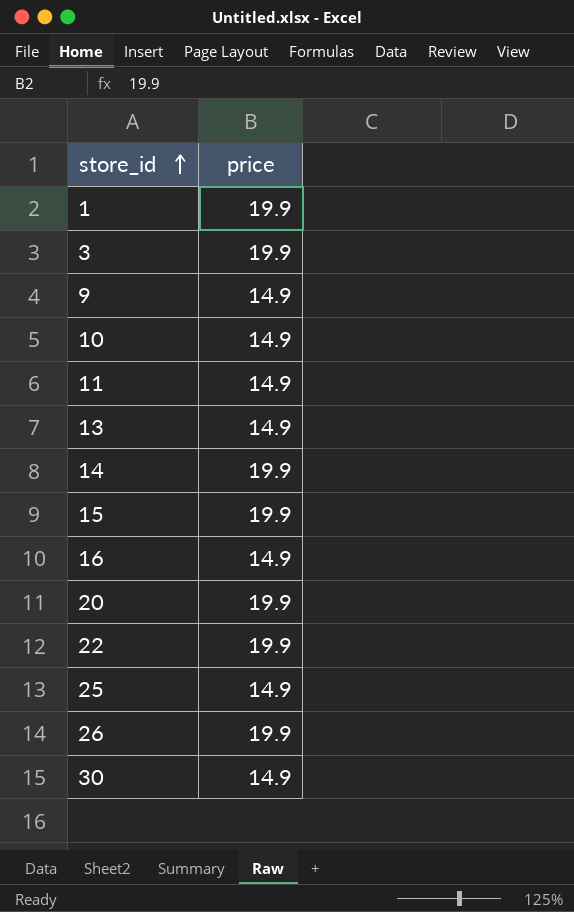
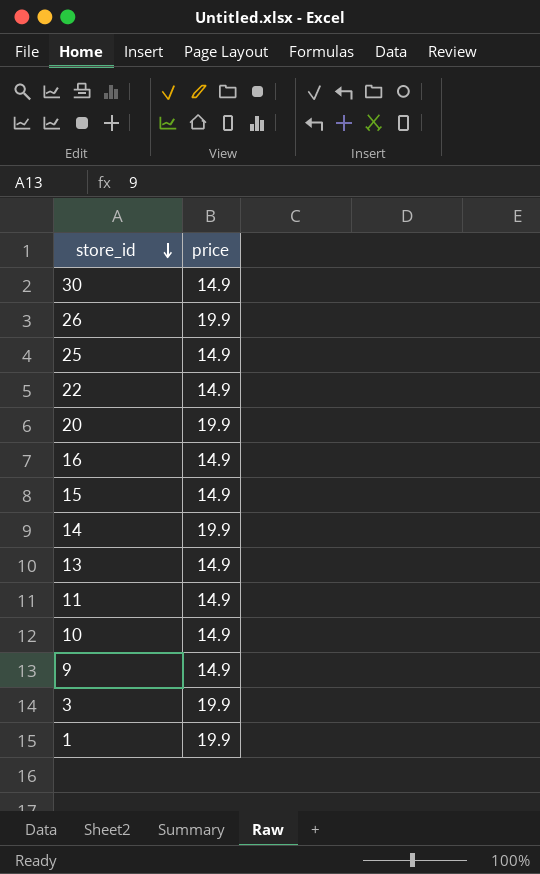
row order: store_id ascending -> store_id descending
22 | price: 19.9 -> 14.9
15 | price: 19.9 -> 14.9

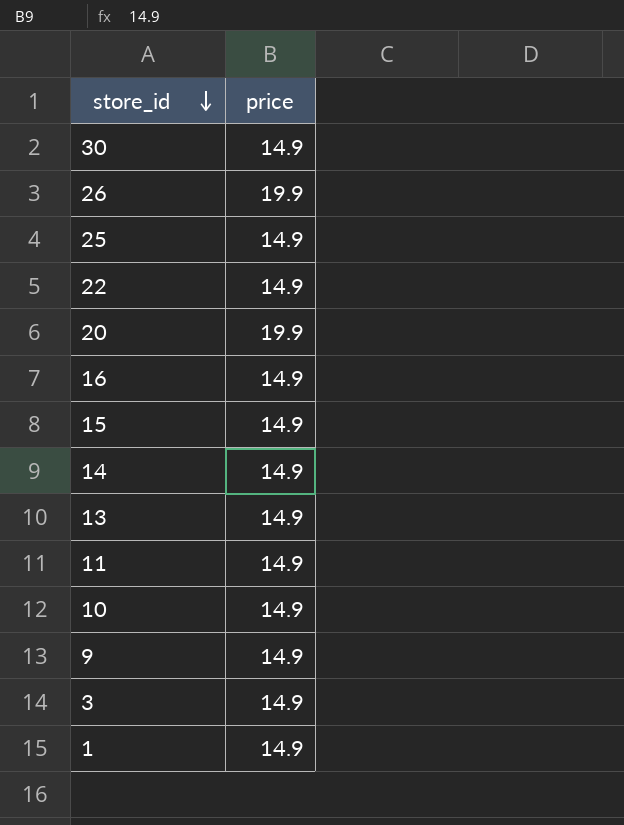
14 | price: 19.9 -> 14.9
3 | price: 19.9 -> 14.9
1 | price: 19.9 -> 14.9

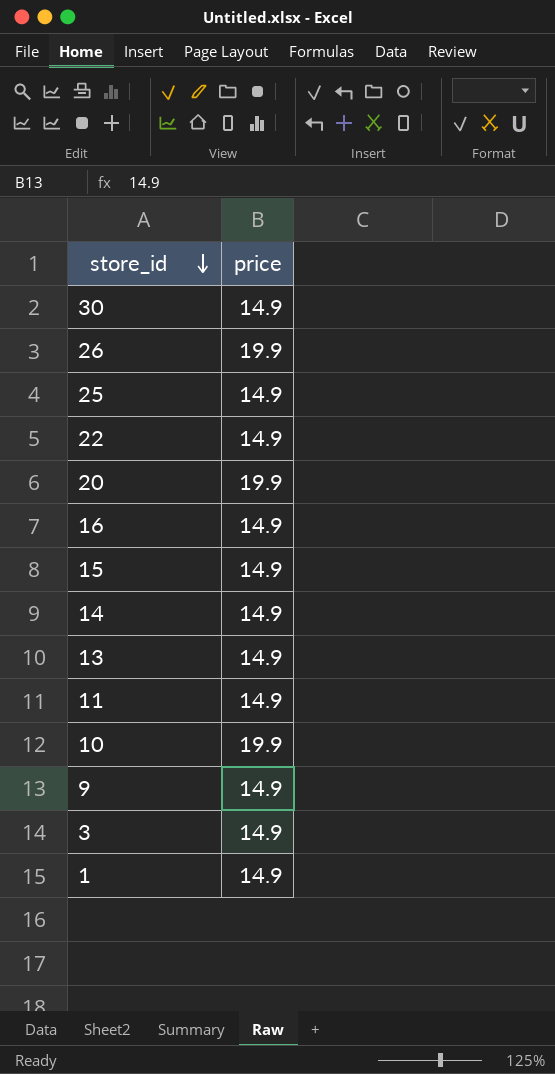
10 | price: 14.9 -> 19.9

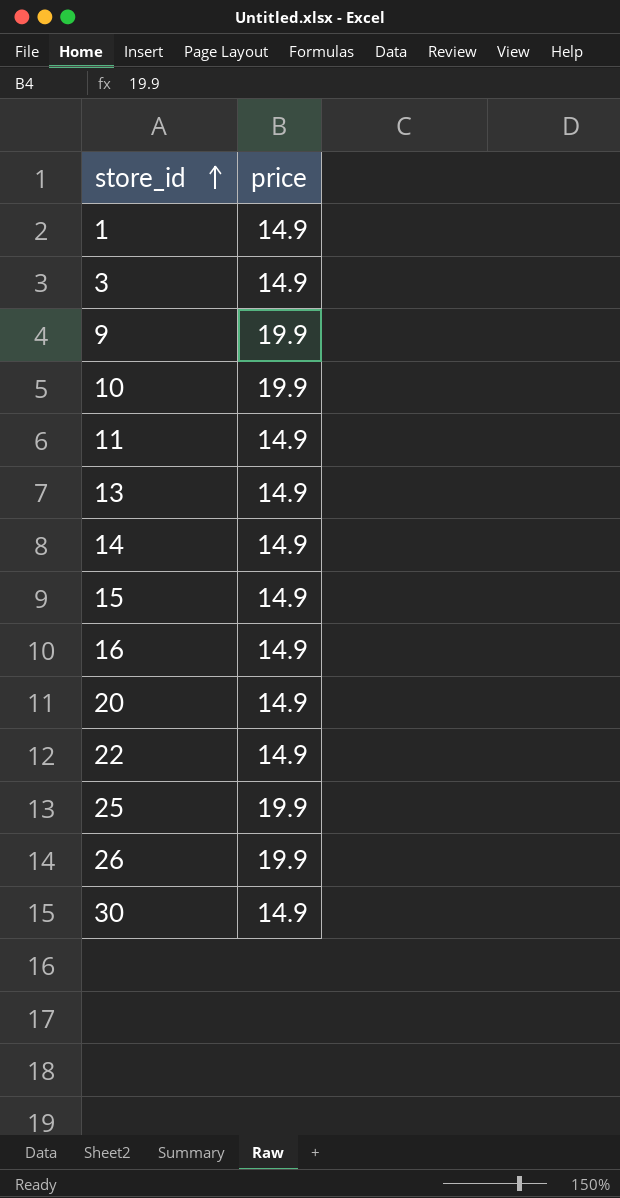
row order: store_id descending -> store_id ascending
9 | price: 14.9 -> 19.9
20 | price: 19.9 -> 14.9
25 | price: 14.9 -> 19.9

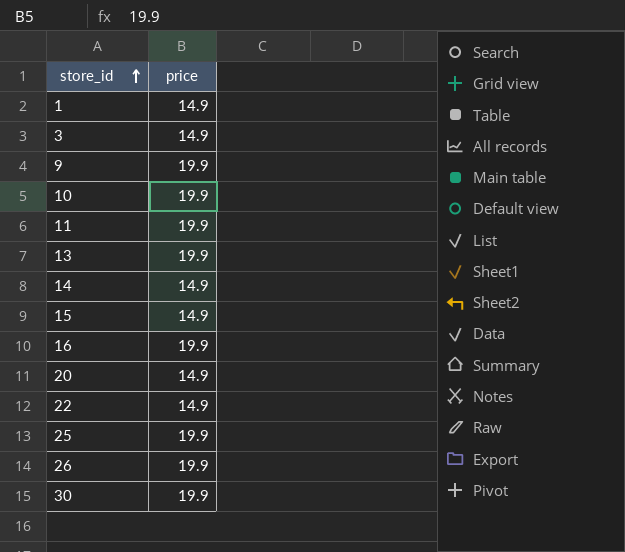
11 | price: 14.9 -> 19.9
13 | price: 14.9 -> 19.9
16 | price: 14.9 -> 19.9
30 | price: 14.9 -> 19.9

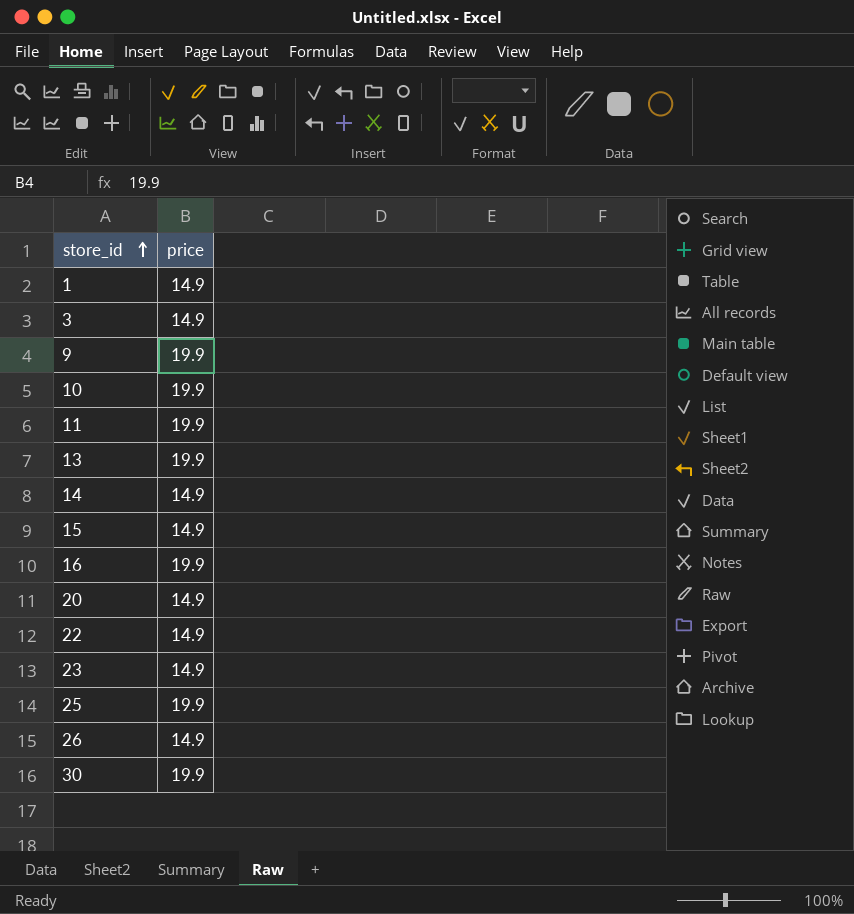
row 23: none -> 14.9
26 | price: 19.9 -> 14.9

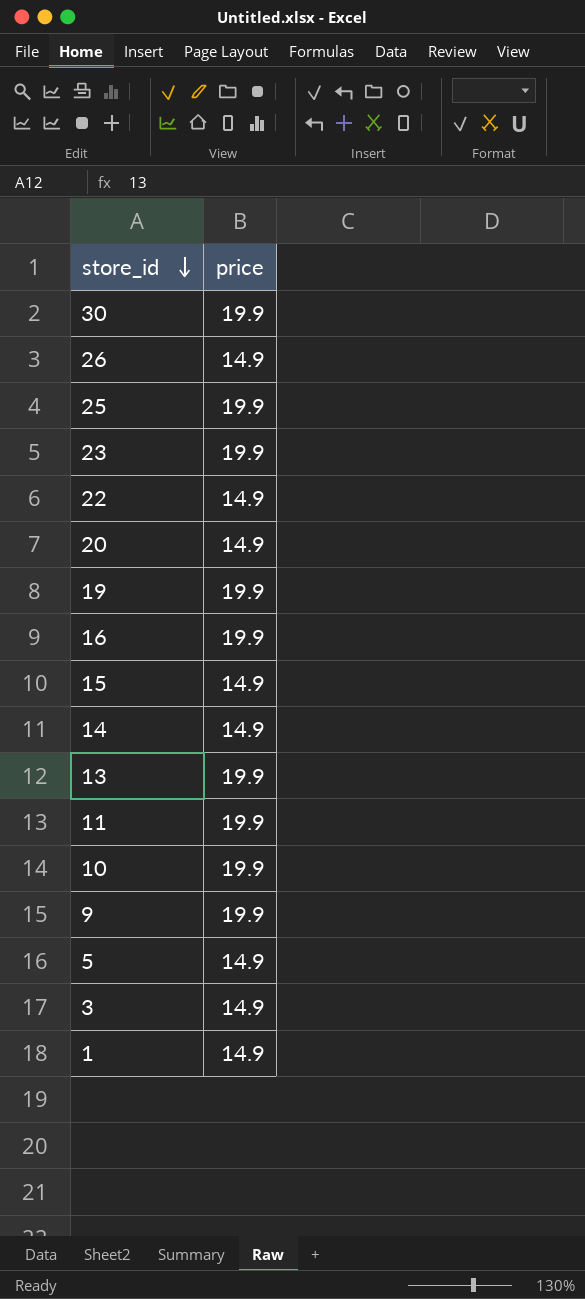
row order: store_id ascending -> store_id descending
23 | price: 14.9 -> 19.9
row 19: none -> 19.9
row 5: none -> 14.9

